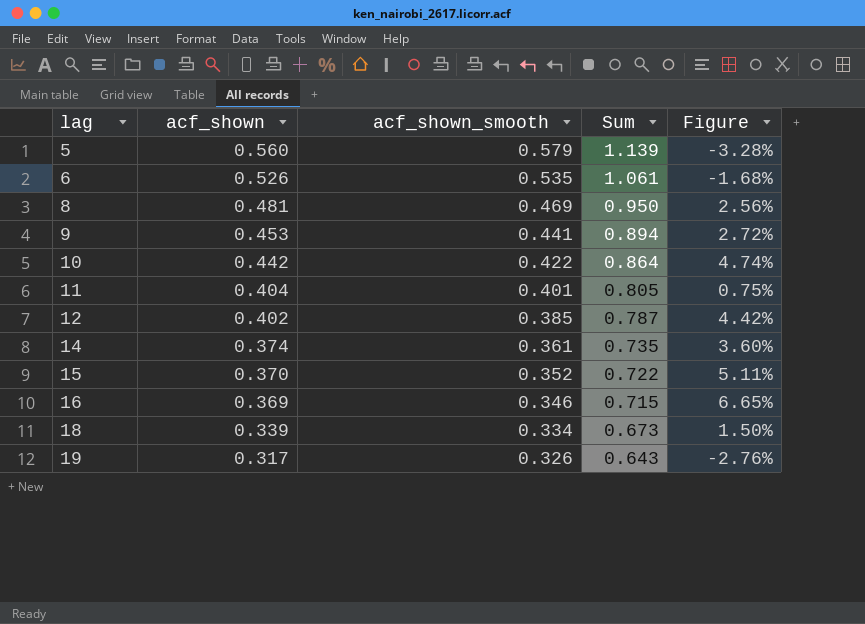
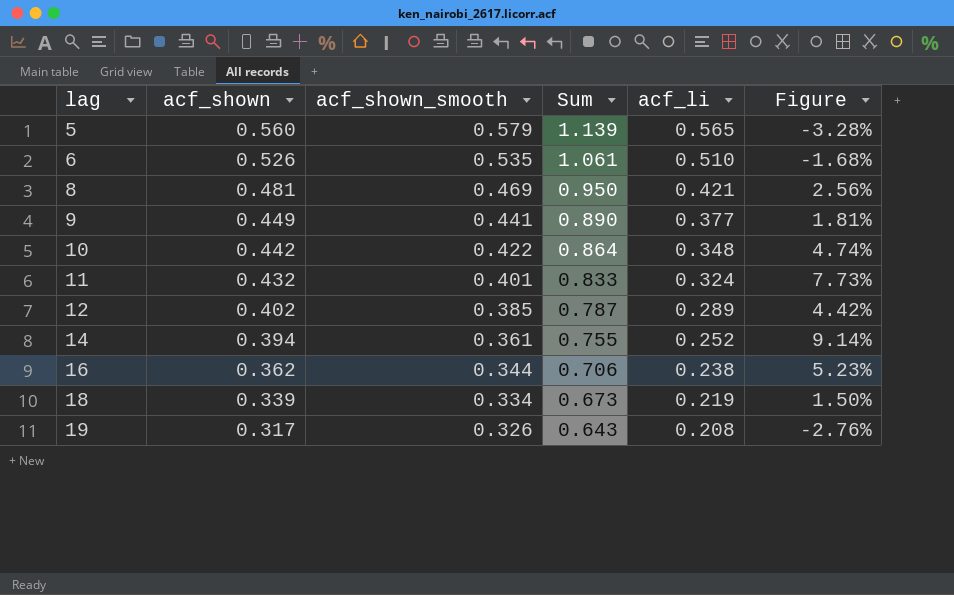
column acf_li | position: none -> 5
row 15: 0.370 | 0.352 | 0.722 | 5.11% -> none
9 | acf_shown: 0.453 -> 0.449
9 | Sum: 0.894 -> 0.890
9 | Figure: 2.72% -> 1.81%
11 | acf_shown: 0.404 -> 0.432
11 | Sum: 0.805 -> 0.833
11 | Figure: 0.75% -> 7.73%
14 | acf_shown: 0.374 -> 0.394
14 | Sum: 0.735 -> 0.755
14 | Figure: 3.60% -> 9.14%
16 | acf_shown: 0.369 -> 0.362
16 | acf_shown_smooth: 0.346 -> 0.344
16 | Sum: 0.715 -> 0.706
16 | Figure: 6.65% -> 5.23%

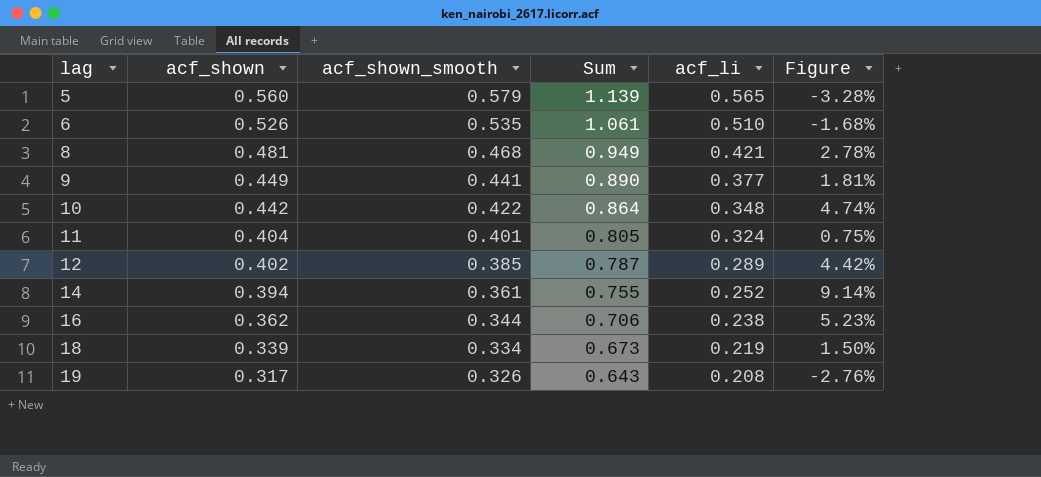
8 | acf_shown_smooth: 0.469 -> 0.468
8 | Sum: 0.950 -> 0.949
8 | Figure: 2.56% -> 2.78%
11 | acf_shown: 0.432 -> 0.404
11 | Sum: 0.833 -> 0.805
11 | Figure: 7.73% -> 0.75%

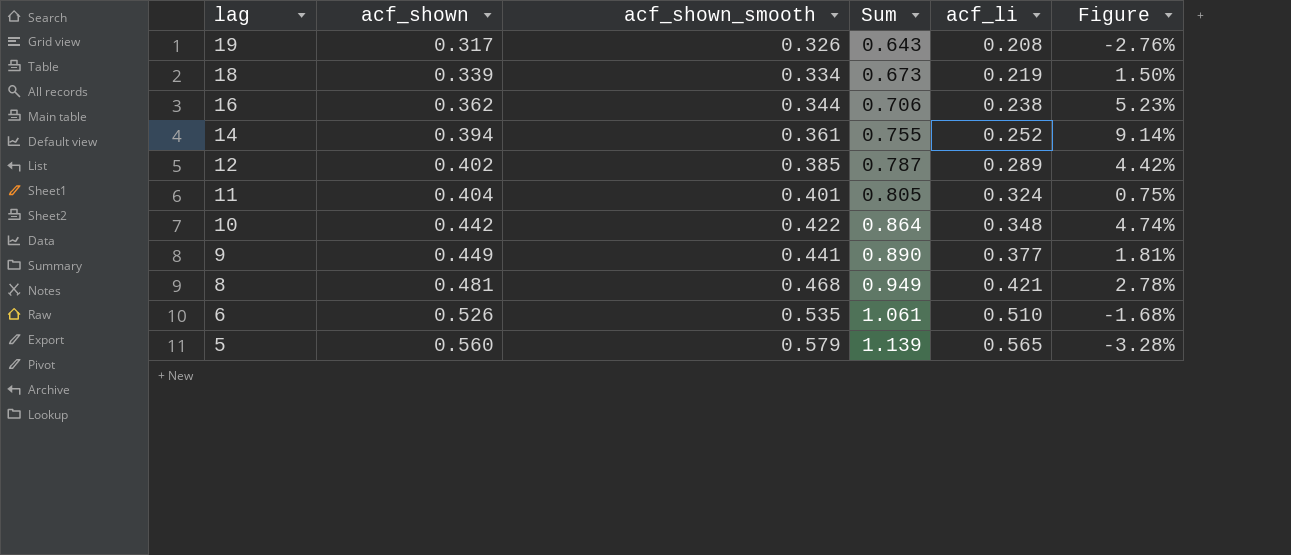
row order: lag ascending -> lag descending

